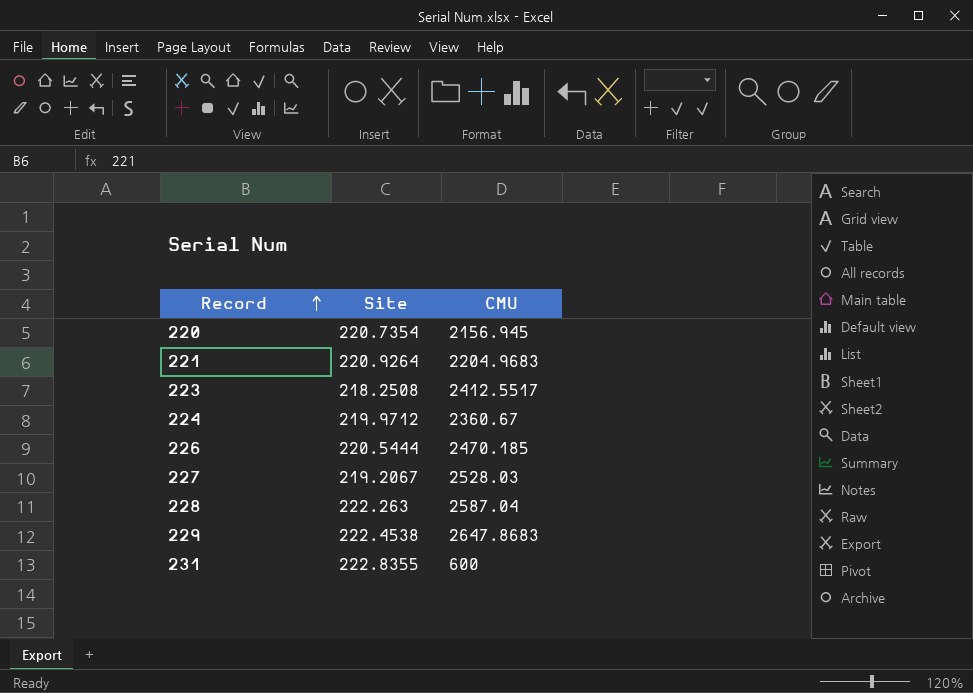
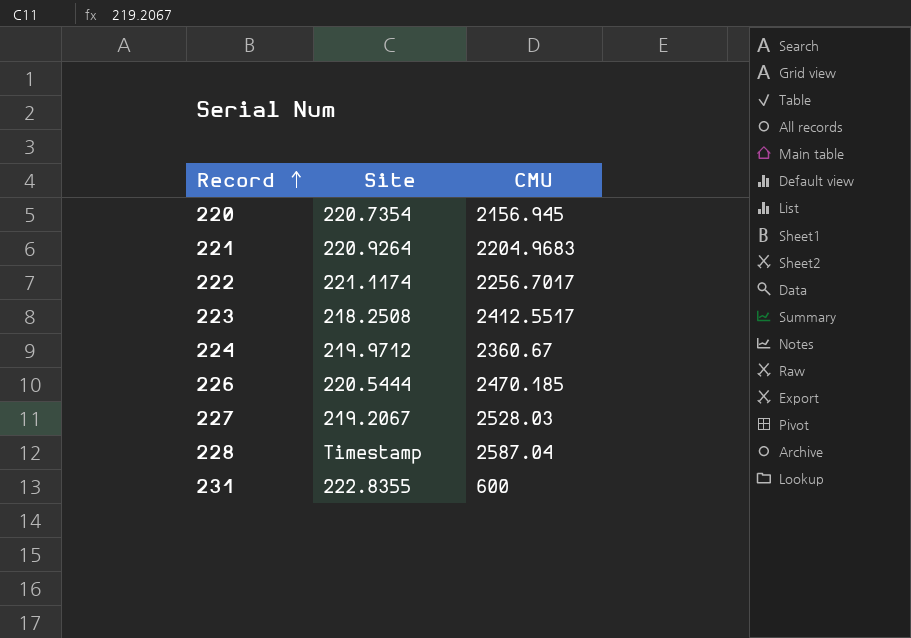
row 229: 222.4538 | 2647.8683 -> none
row 222: none -> 221.1174 | 2256.7017
228 | Site: 222.263 -> Timestamp

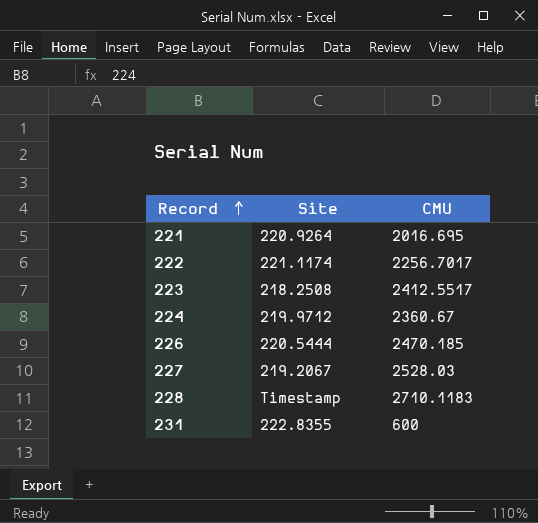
row 220: 220.7354 | 2156.945 -> none
221 | CMU: 2204.9683 -> 2016.695
228 | CMU: 2587.04 -> 2710.1183

